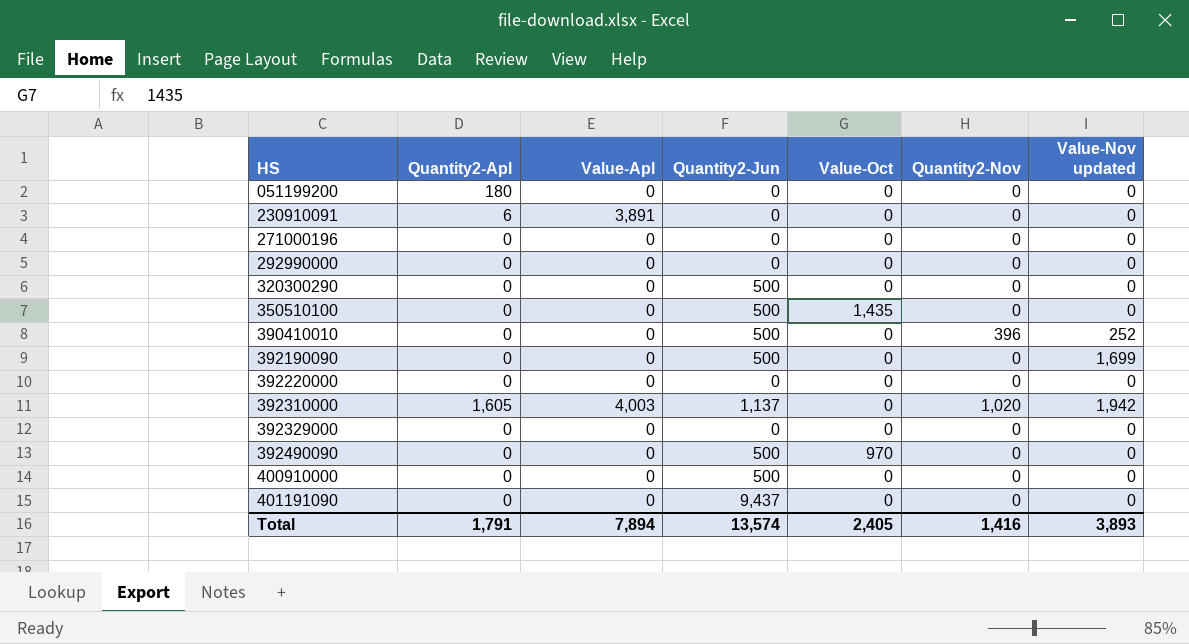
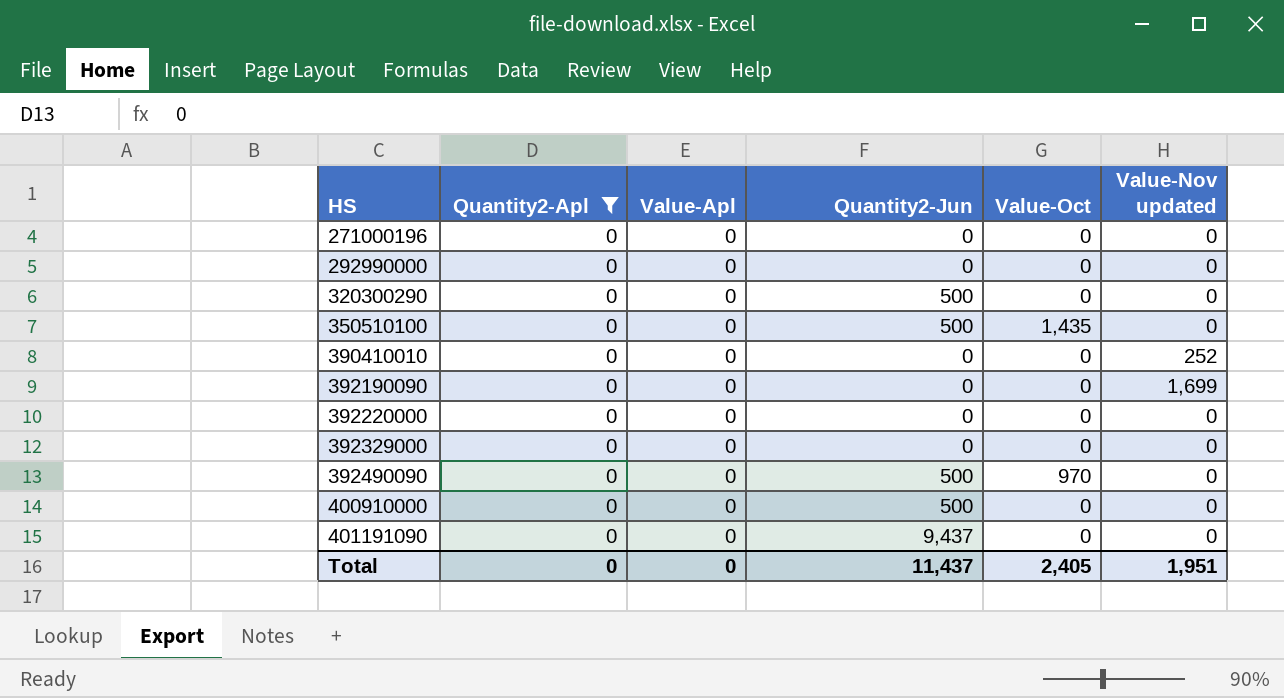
filter: none -> Quantity2-Apl = 0
column Quantity2-Nov | position: 6 -> none
390410010 | Quantity2-Jun: 500 -> 0
392190090 | Quantity2-Jun: 500 -> 0
Total | Quantity2-Apl: 1,791 -> 0
Total | Value-Apl: 7,894 -> 0
Total | Quantity2-Jun: 13,574 -> 11,437
Total | Value-Nov updated: 3,893 -> 1,951

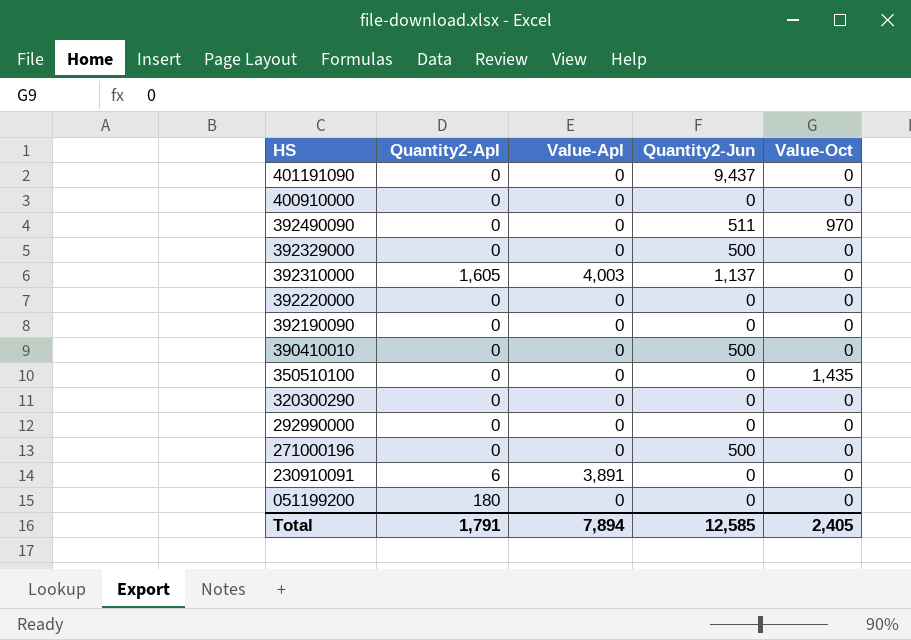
filter: Quantity2-Apl = 0 -> none
row order: HS ascending -> HS descending
column Value-Nov updated | position: 6 -> none
400910000 | Quantity2-Jun: 500 -> 0
392490090 | Quantity2-Jun: 500 -> 511
392329000 | Quantity2-Jun: 0 -> 500
390410010 | Quantity2-Jun: 0 -> 500
350510100 | Quantity2-Jun: 500 -> 0
320300290 | Quantity2-Jun: 500 -> 0
271000196 | Quantity2-Jun: 0 -> 500
Total | Quantity2-Apl: 0 -> 1,791
Total | Value-Apl: 0 -> 7,894
Total | Quantity2-Jun: 11,437 -> 12,585

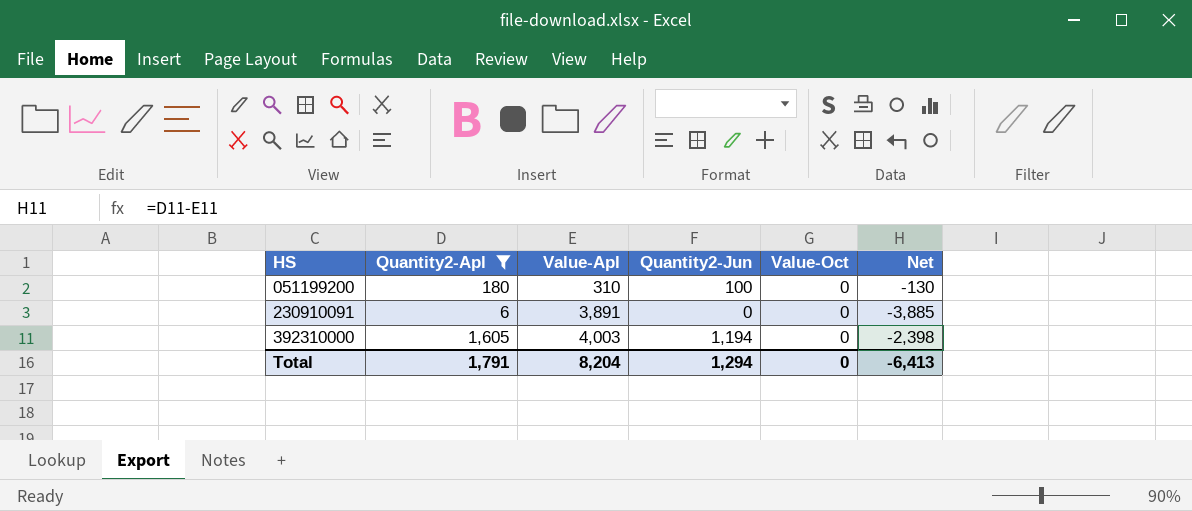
filter: none -> Quantity2-Apl != 0
row order: HS descending -> HS ascending
column Net | formula: none -> [Quantity2-Apl] - [Value-Apl]
051199200 | Value-Apl: 0 -> 310
051199200 | Quantity2-Jun: 0 -> 100
392310000 | Quantity2-Jun: 1,137 -> 1,194
Total | Value-Apl: 7,894 -> 8,204
Total | Quantity2-Jun: 12,585 -> 1,294
Total | Value-Oct: 2,405 -> 0

